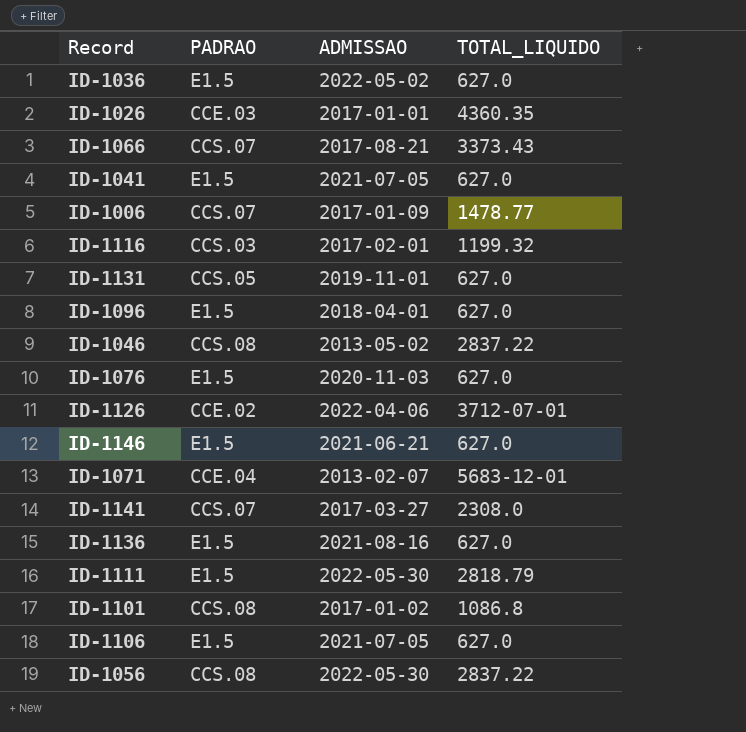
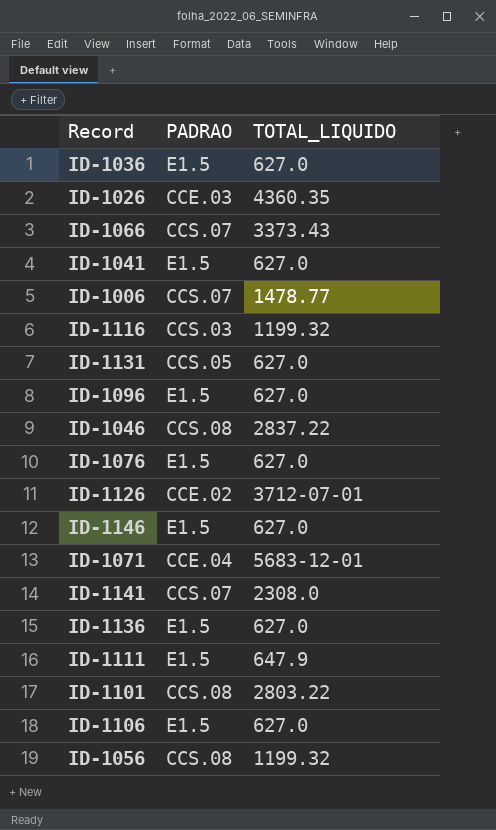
column ADMISSAO | position: 3 -> none
ID-1111 | TOTAL_LIQUIDO: 2818.79 -> 647.9
ID-1101 | TOTAL_LIQUIDO: 1086.8 -> 2803.22
ID-1056 | TOTAL_LIQUIDO: 2837.22 -> 1199.32

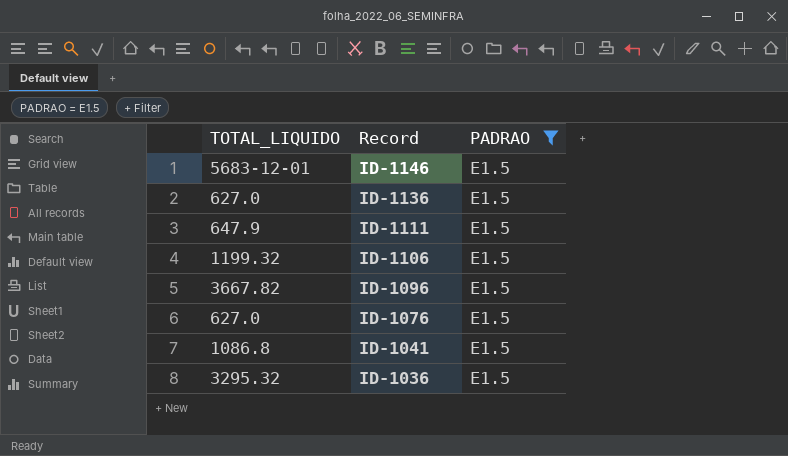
filter: none -> PADRAO = E1.5
row order: none -> Record descending
column TOTAL_LIQUIDO | position: 3 -> 1
ID-1146 | TOTAL_LIQUIDO: 627.0 -> 5683-12-01
ID-1106 | TOTAL_LIQUIDO: 627.0 -> 1199.32
ID-1096 | TOTAL_LIQUIDO: 627.0 -> 3667.82
ID-1041 | TOTAL_LIQUIDO: 627.0 -> 1086.8
ID-1036 | TOTAL_LIQUIDO: 627.0 -> 3295.32

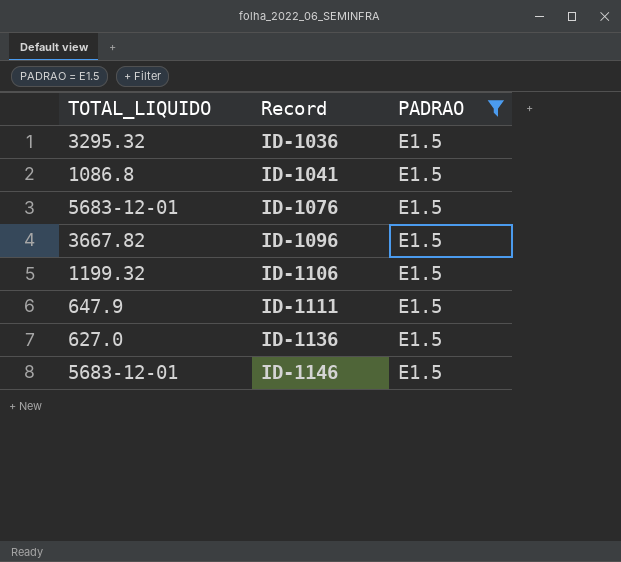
row order: Record descending -> Record ascending
ID-1076 | TOTAL_LIQUIDO: 627.0 -> 5683-12-01

